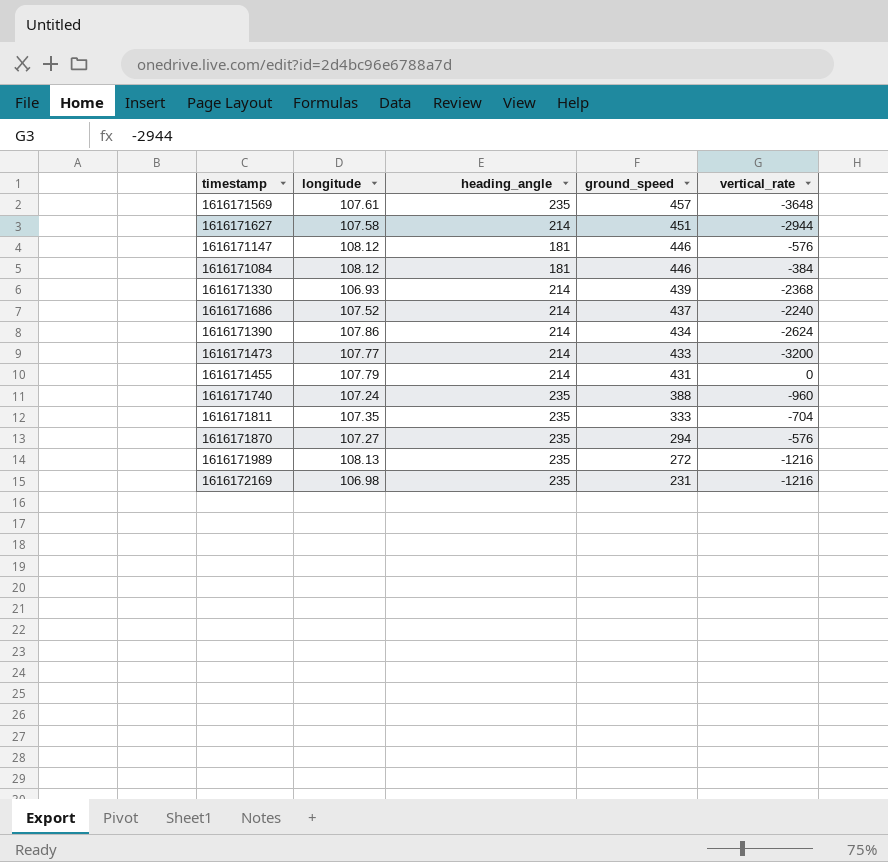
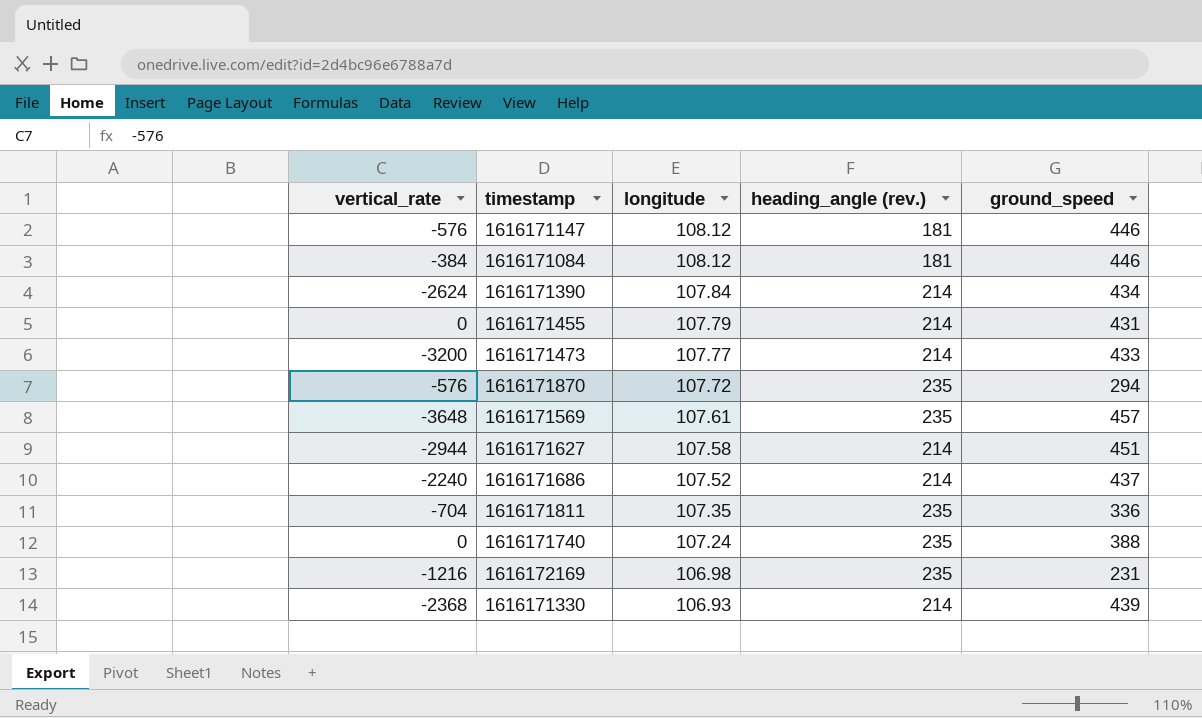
row order: ground_speed descending -> longitude descending
column vertical_rate | position: 5 -> 1
column name: heading_angle -> heading_angle (rev.)
row 1616171989: 108.13 | 235 | 272 | -1216 -> none
1616171390 | longitude: 107.86 -> 107.84
1616171870 | longitude: 107.27 -> 107.72
1616171811 | ground_speed: 333 -> 336
1616171740 | vertical_rate: -960 -> 0

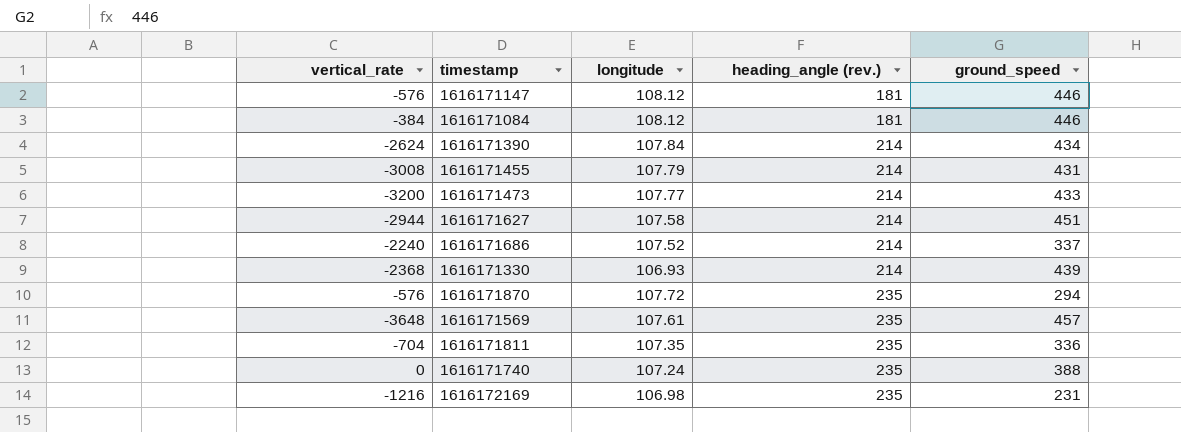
row order: longitude descending -> heading_angle (rev.) ascending
1616171455 | vertical_rate: 0 -> -3008
1616171686 | ground_speed: 437 -> 337

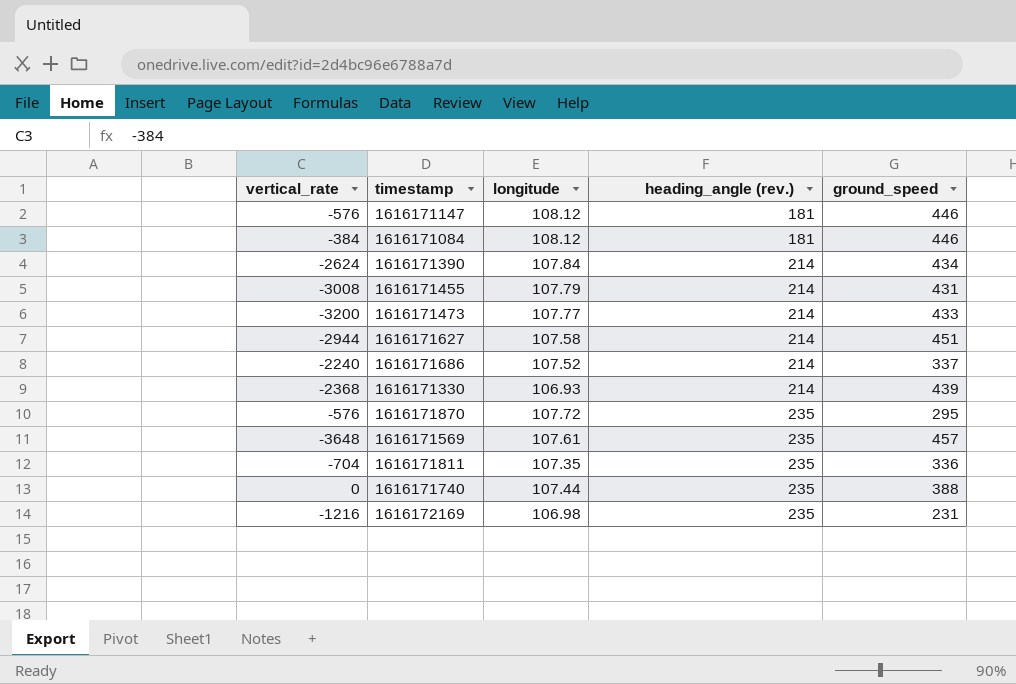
1616171870 | ground_speed: 294 -> 295
1616171740 | longitude: 107.24 -> 107.44

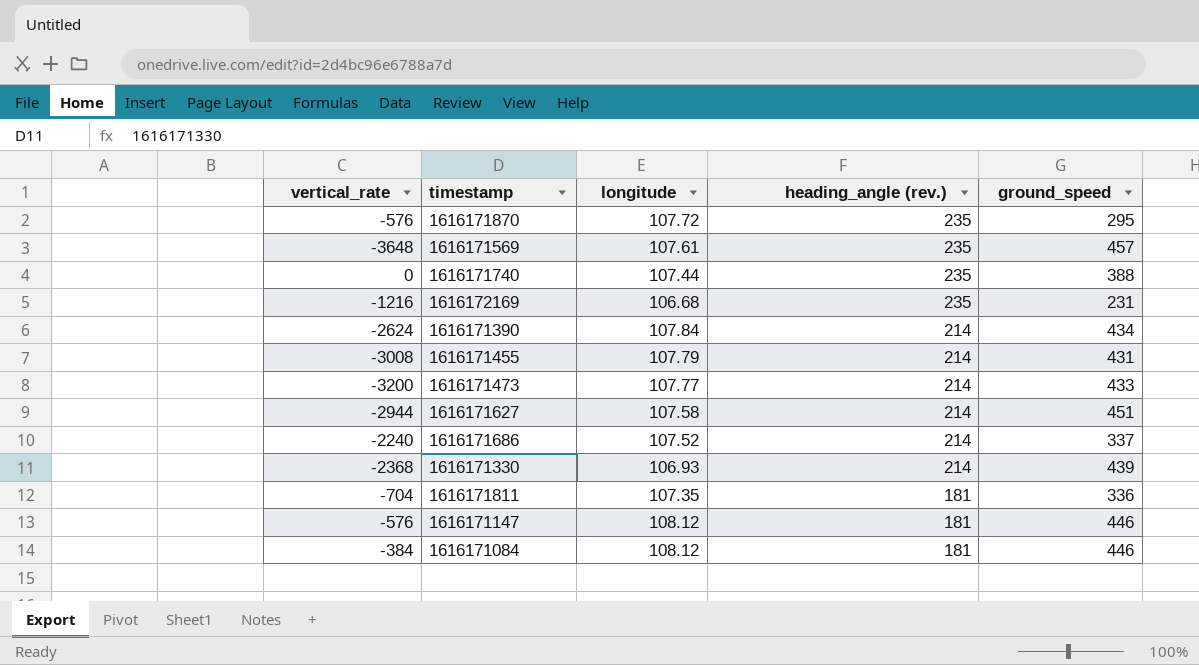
row order: heading_angle (rev.) ascending -> heading_angle (rev.) descending
1616172169 | longitude: 106.98 -> 106.68
1616171811 | heading_angle (rev.): 235 -> 181

